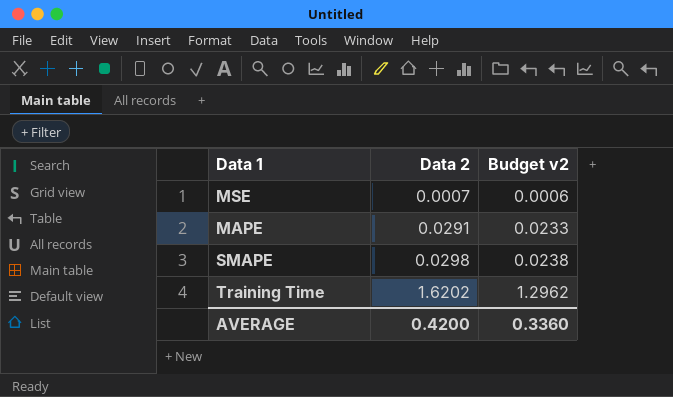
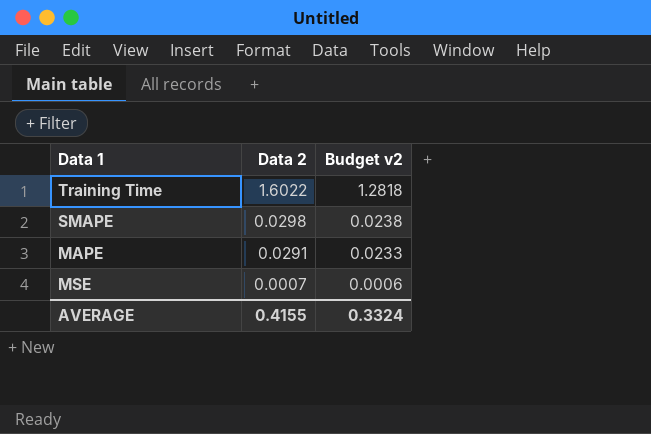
row order: Data 2 ascending -> Data 2 descending
Training Time | Data 2: 1.6202 -> 1.6022
Training Time | Budget v2: 1.2962 -> 1.2818
AVERAGE | Data 2: 0.4200 -> 0.4155
AVERAGE | Budget v2: 0.3360 -> 0.3324

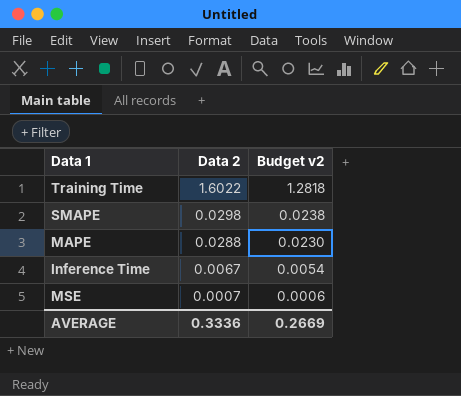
MAPE | Data 2: 0.0291 -> 0.0288
MAPE | Budget v2: 0.0233 -> 0.0230
row Inference Time: none -> 0.0067 | 0.0054
AVERAGE | Data 2: 0.4155 -> 0.3336
AVERAGE | Budget v2: 0.3324 -> 0.2669

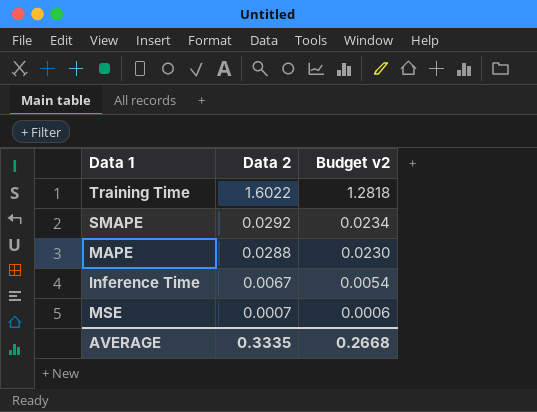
SMAPE | Data 2: 0.0298 -> 0.0292
SMAPE | Budget v2: 0.0238 -> 0.0234
AVERAGE | Data 2: 0.3336 -> 0.3335
AVERAGE | Budget v2: 0.2669 -> 0.2668

